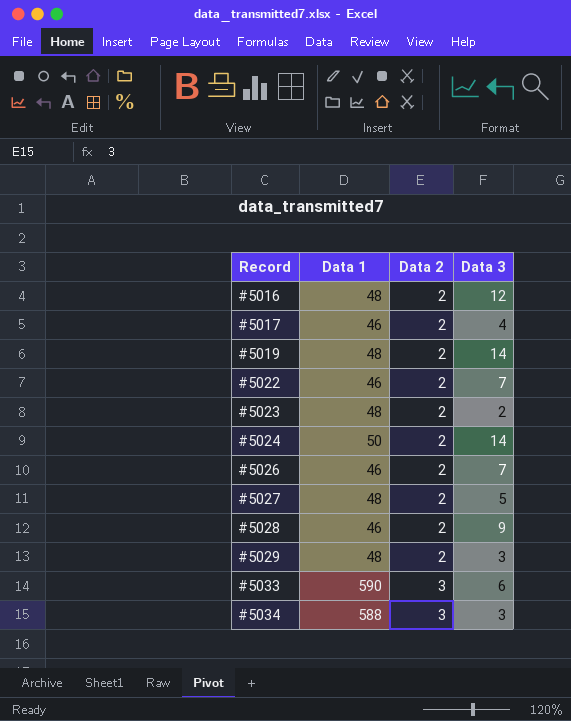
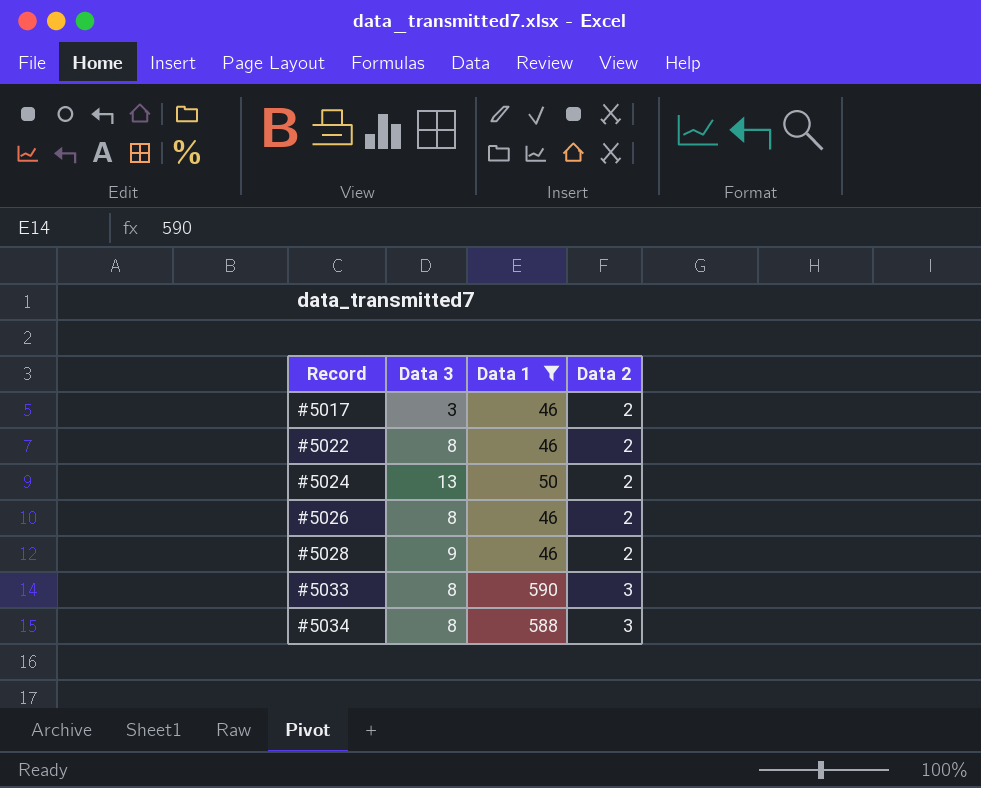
filter: none -> Data 1 != 48
column Data 3 | position: 4 -> 2
#5017 | Data 3: 4 -> 3
#5022 | Data 3: 7 -> 8
#5024 | Data 3: 14 -> 13
#5026 | Data 3: 7 -> 8
#5033 | Data 3: 6 -> 8
#5034 | Data 3: 3 -> 8

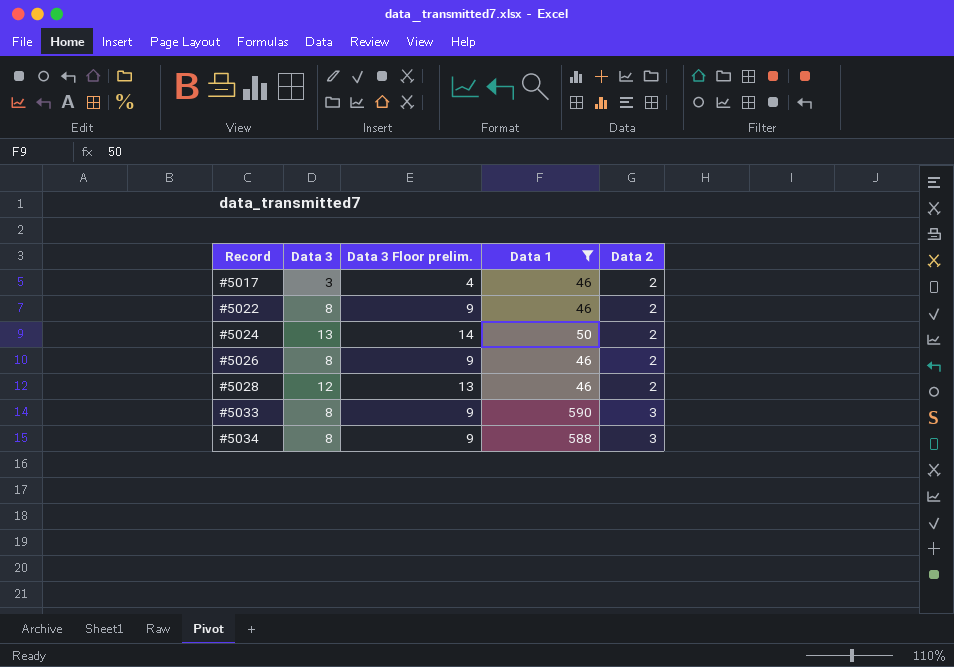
column Data 3 Floor prelim. | formula: none -> [Data 3] + 1
#5028 | Data 3: 9 -> 12

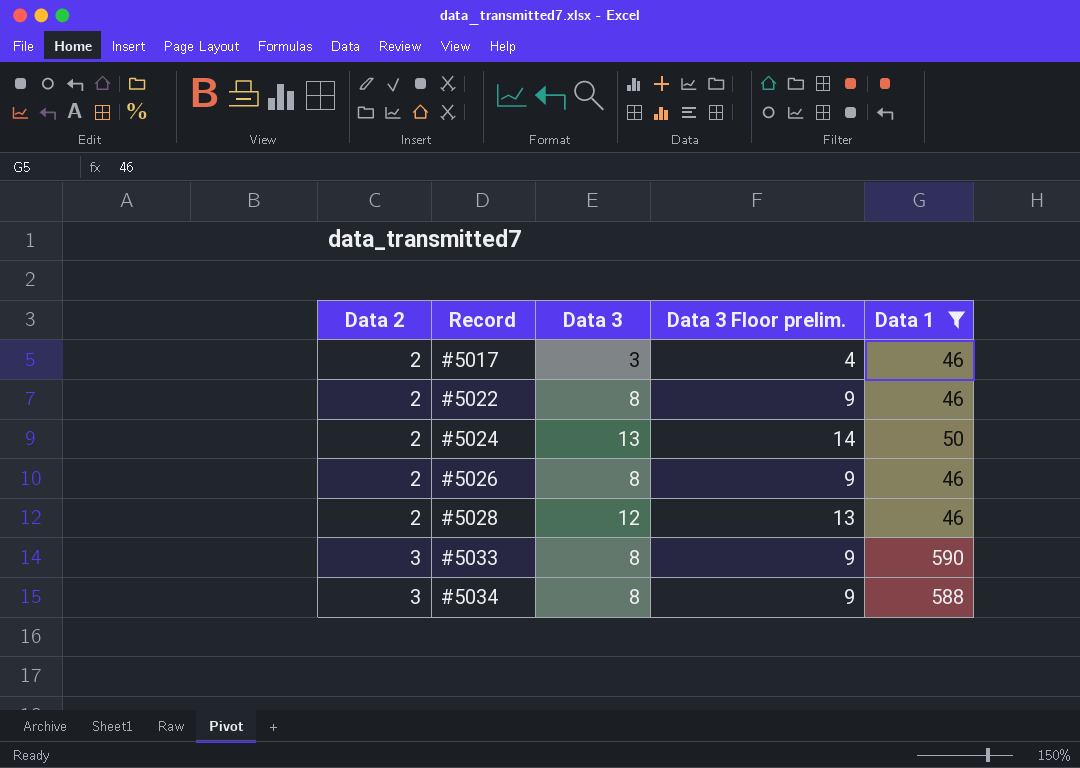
column Data 2 | position: 5 -> 1

